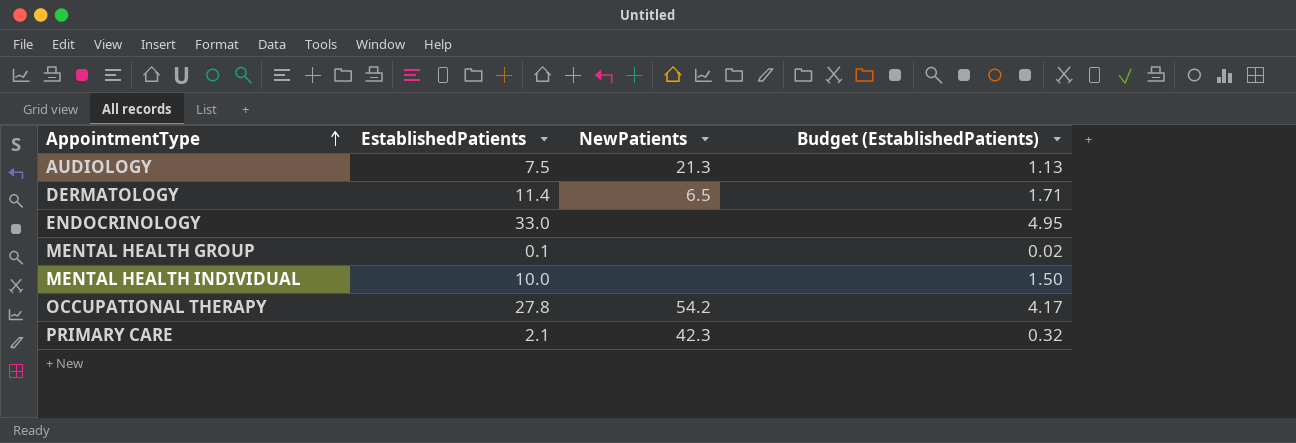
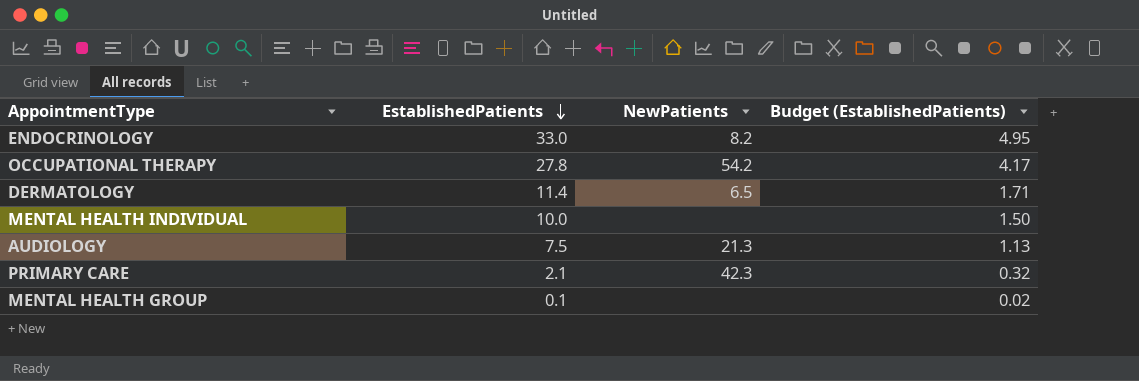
row order: AppointmentType ascending -> EstablishedPatients descending
ENDOCRINOLOGY | NewPatients: none -> 8.2

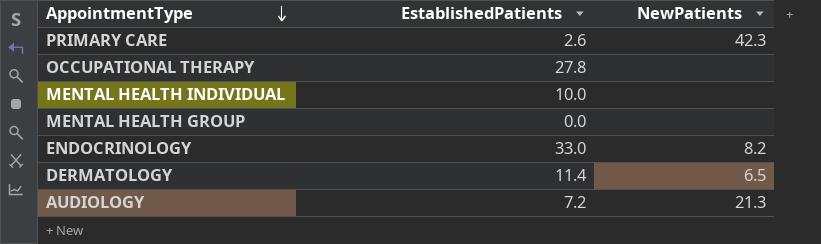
row order: EstablishedPatients descending -> AppointmentType descending
column Budget (EstablishedPatients) | formula: [EstablishedPatients] * 0.15 -> none
PRIMARY CARE | EstablishedPatients: 2.1 -> 2.6
OCCUPATIONAL THERAPY | NewPatients: 54.2 -> none
MENTAL HEALTH GROUP | EstablishedPatients: 0.1 -> 0.0
AUDIOLOGY | EstablishedPatients: 7.5 -> 7.2

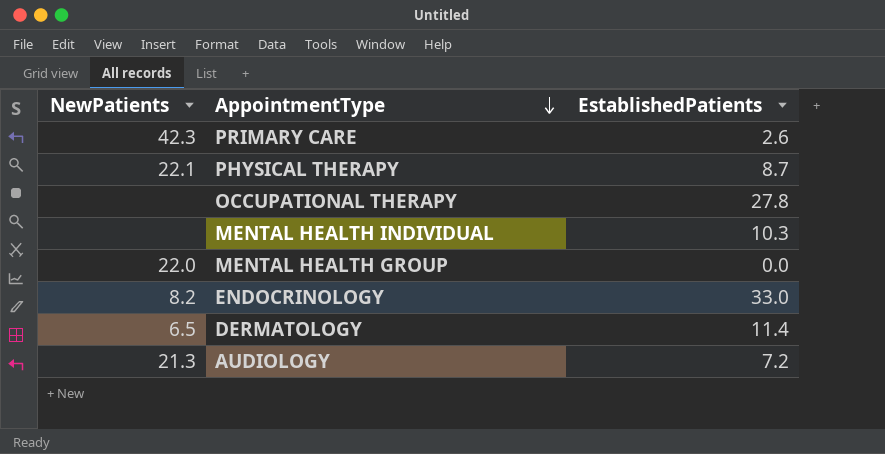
column NewPatients | position: 3 -> 1
row PHYSICAL THERAPY: none -> 22.1 | 8.7
MENTAL HEALTH INDIVIDUAL | EstablishedPatients: 10.0 -> 10.3
MENTAL HEALTH GROUP | NewPatients: none -> 22.0

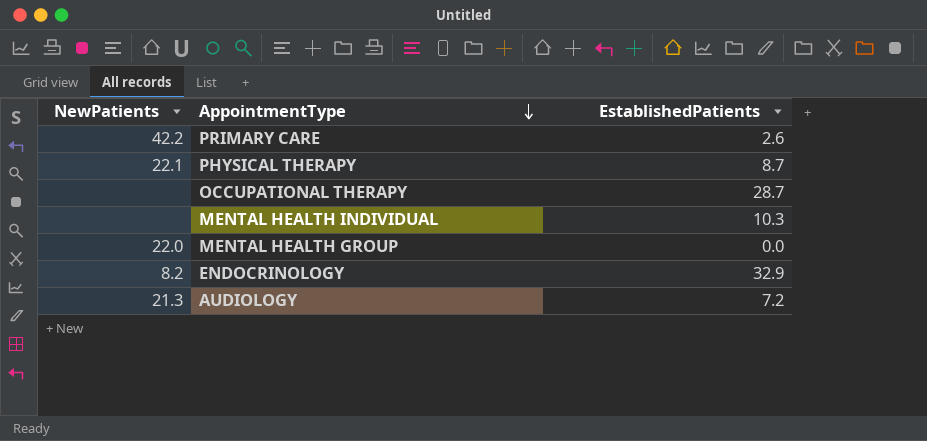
row DERMATOLOGY: 6.5 | 11.4 -> none
PRIMARY CARE | NewPatients: 42.3 -> 42.2
OCCUPATIONAL THERAPY | EstablishedPatients: 27.8 -> 28.7
ENDOCRINOLOGY | EstablishedPatients: 33.0 -> 32.9

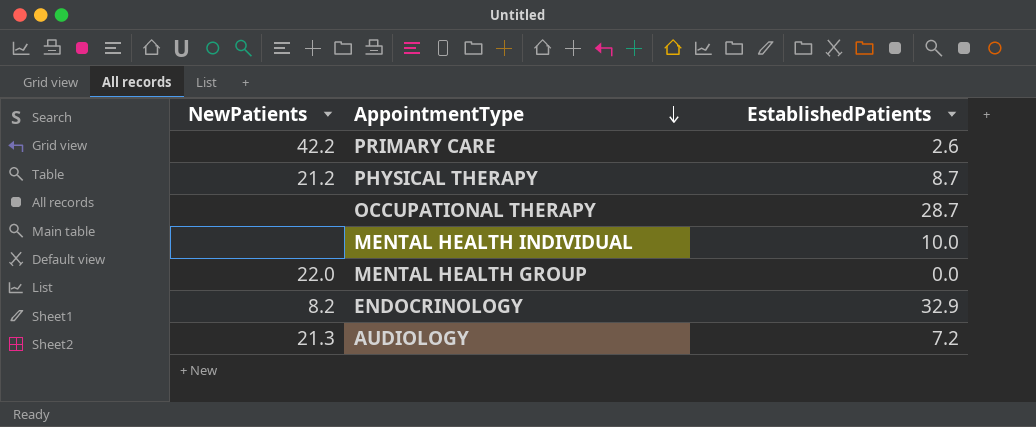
PHYSICAL THERAPY | NewPatients: 22.1 -> 21.2
MENTAL HEALTH INDIVIDUAL | EstablishedPatients: 10.3 -> 10.0

